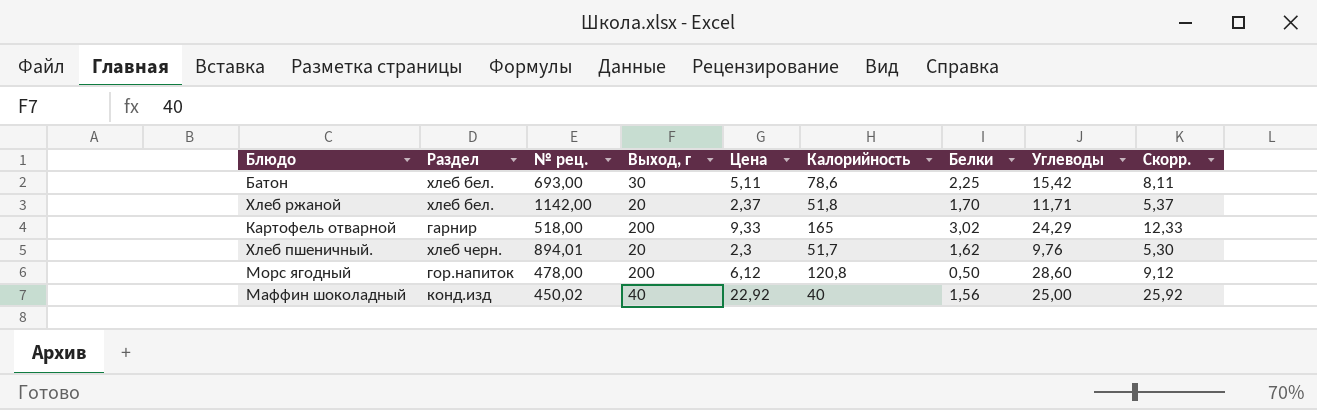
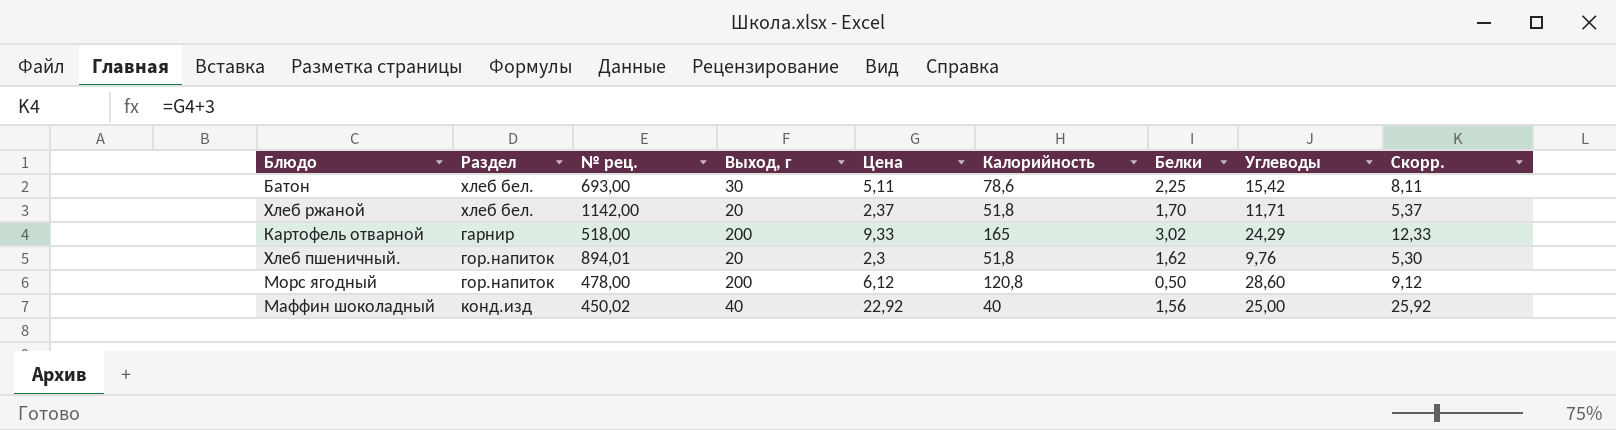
Хлеб пшеничный. | Раздел: хлеб черн. -> гор.напиток
Хлеб пшеничный. | Калорийность: 51,7 -> 51,8

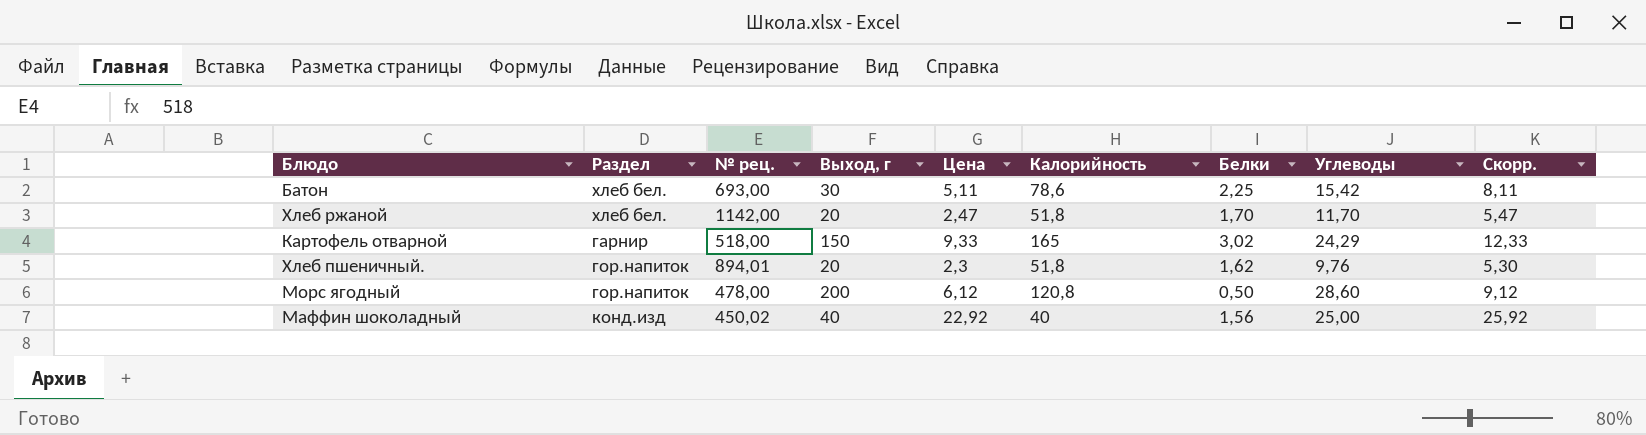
Хлеб ржаной | Цена: 2,37 -> 2,47
Хлеб ржаной | Углеводы: 11,71 -> 11,70
Хлеб ржаной | Скорр.: 5,37 -> 5,47
Картофель отварной | Выход, г: 200 -> 150

